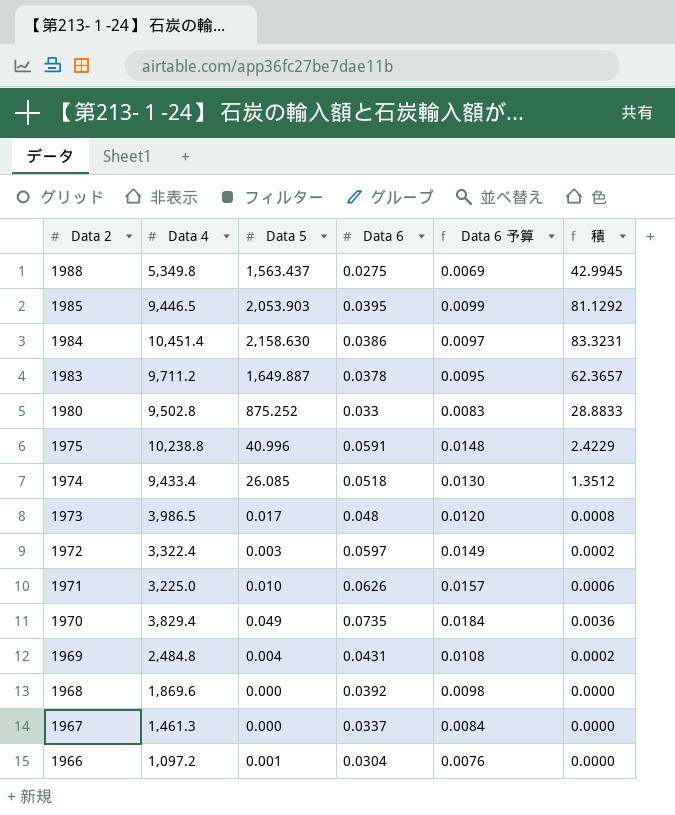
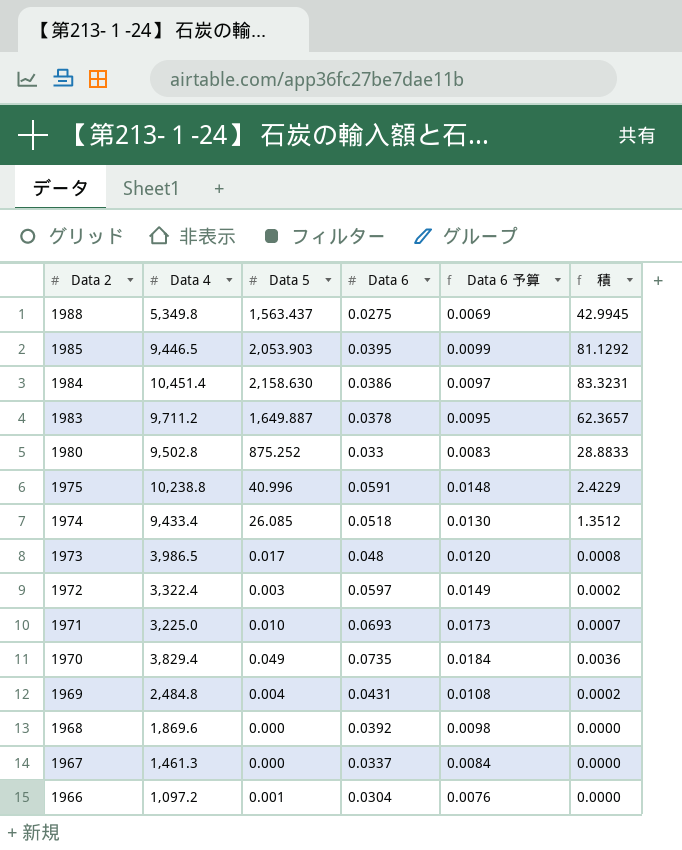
1971 | Data 6: 0.0626 -> 0.0693
1971 | Data 6 予算: 0.0157 -> 0.0173
1971 | 積: 0.0006 -> 0.0007

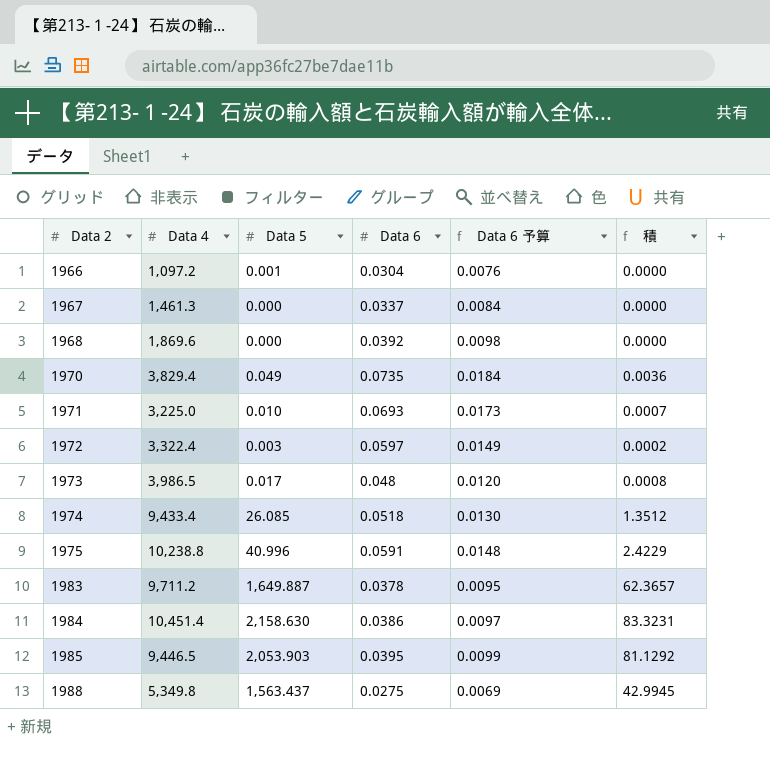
row order: Data 2 descending -> Data 2 ascending
row 1980: 9,502.8 | 875.252 | 0.033 | 0.0083 | 28.8833 -> none
row 1969: 2,484.8 | 0.004 | 0.0431 | 0.0108 | 0.0002 -> none

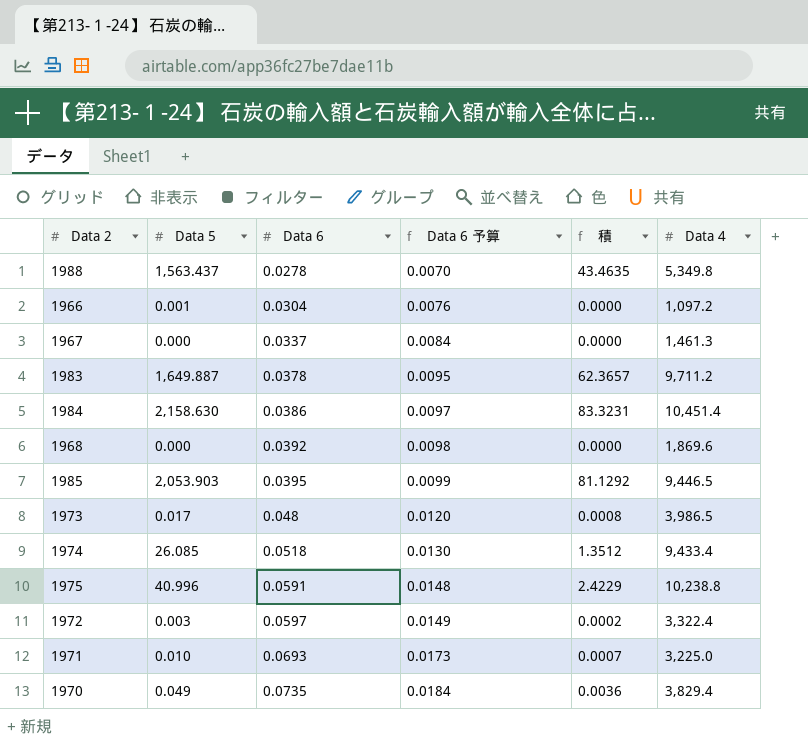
row order: Data 2 ascending -> Data 6 ascending
column Data 4 | position: 2 -> 6
1988 | Data 6: 0.0275 -> 0.0278
1988 | Data 6 予算: 0.0069 -> 0.0070
1988 | 積: 42.9945 -> 43.4635

